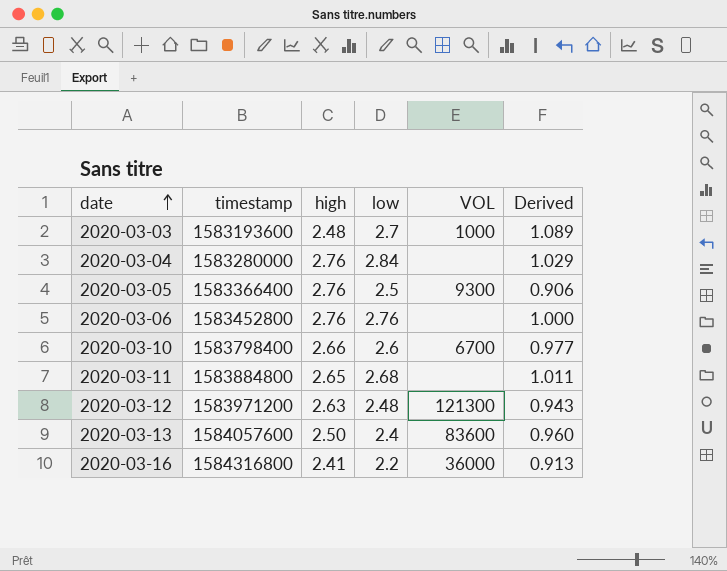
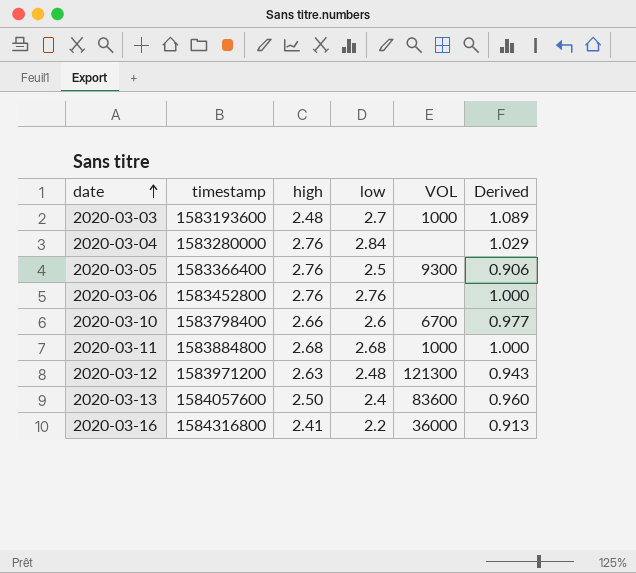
2020-03-11 | high: 2.65 -> 2.68
2020-03-11 | VOL: none -> 1000
2020-03-11 | Derived: 1.011 -> 1.000

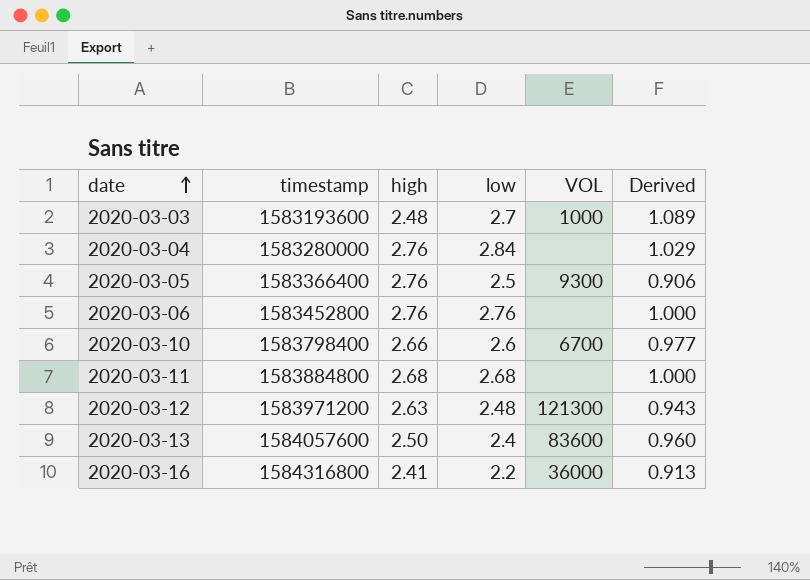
2020-03-11 | VOL: 1000 -> none

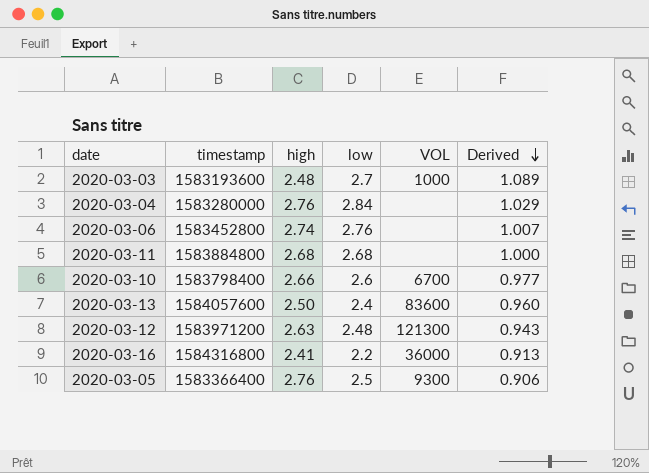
row order: date ascending -> Derived descending
2020-03-06 | high: 2.76 -> 2.74
2020-03-06 | Derived: 1.000 -> 1.007

